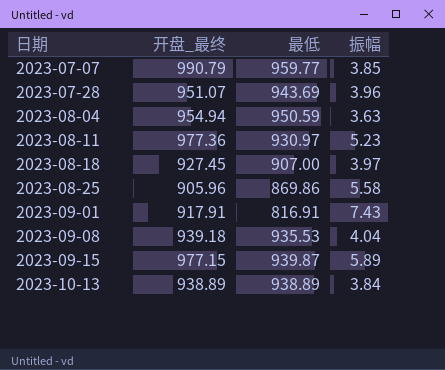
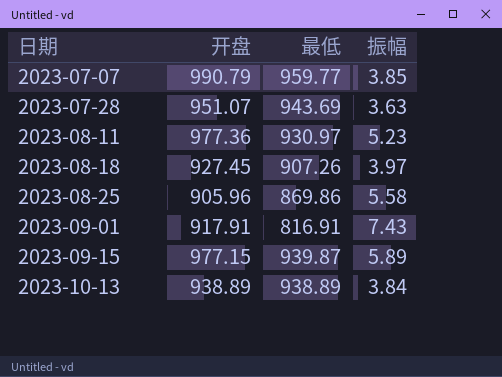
column name: 开盘_最终 -> 开盘
row 2023-08-04: 954.94 | 950.59 | 3.63 -> none
row 2023-09-08: 939.18 | 935.53 | 4.04 -> none
2023-07-28 | 振幅: 3.96 -> 3.63
2023-08-18 | 最低: 907.00 -> 907.26

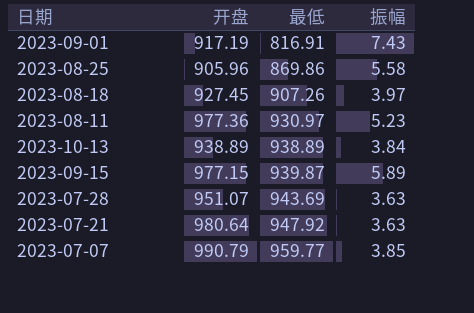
row order: 日期 ascending -> 最低 ascending
2023-09-01 | 开盘: 917.91 -> 917.19
row 2023-07-21: none -> 980.64 | 947.92 | 3.63

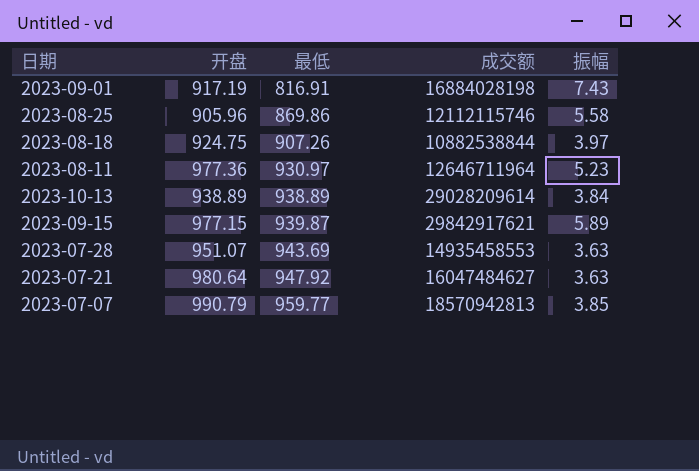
column 成交额 | position: none -> 4
2023-08-18 | 开盘: 927.45 -> 924.75

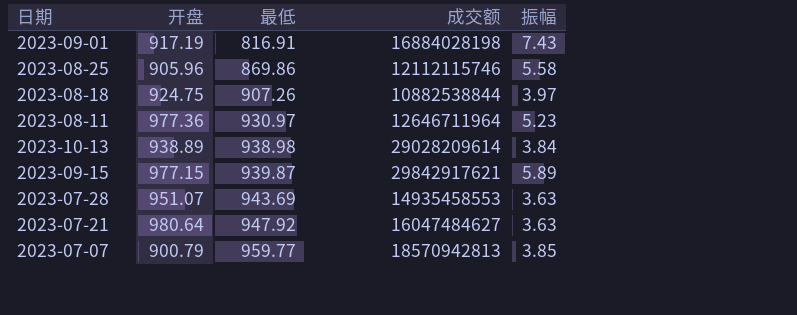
2023-10-13 | 最低: 938.89 -> 938.98
2023-07-07 | 开盘: 990.79 -> 900.79

